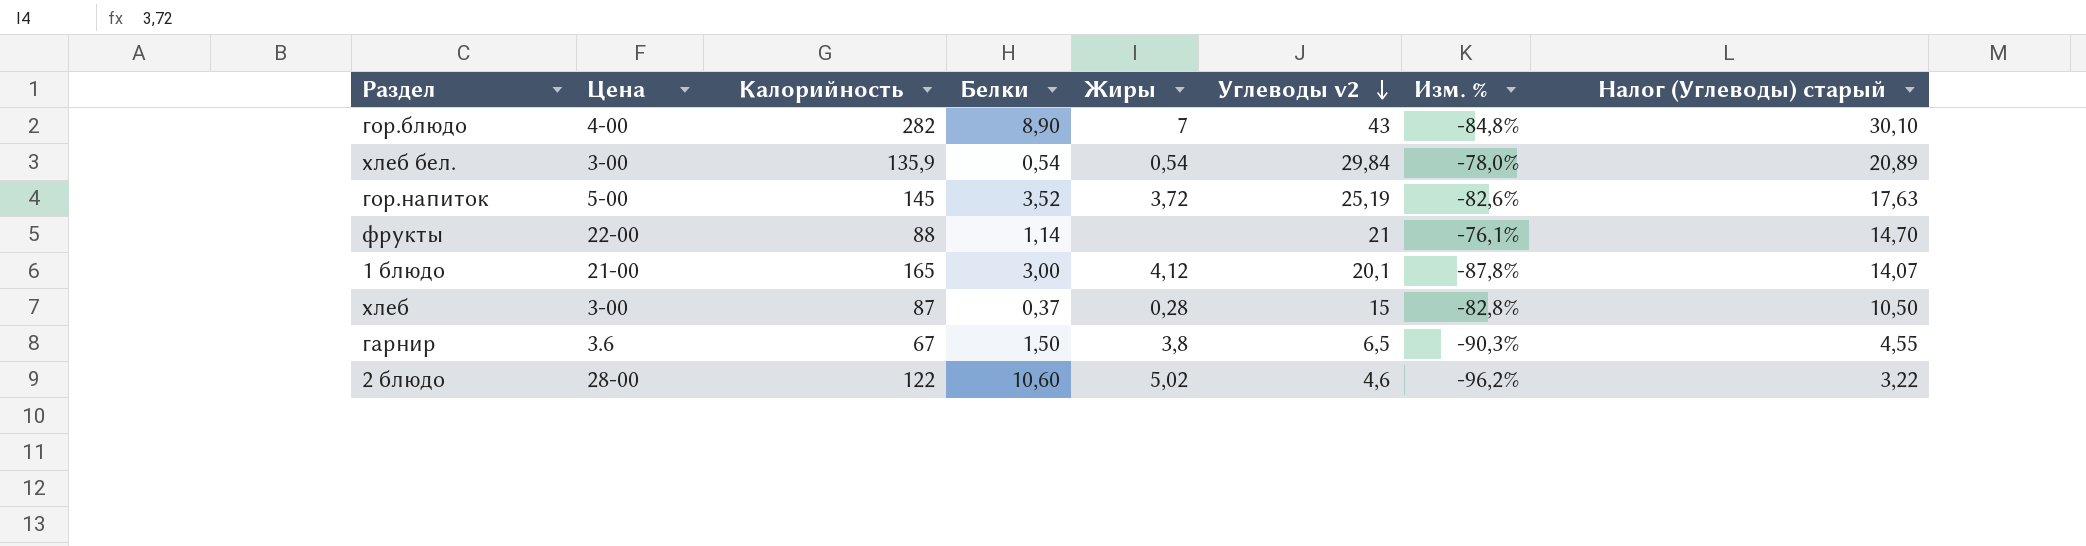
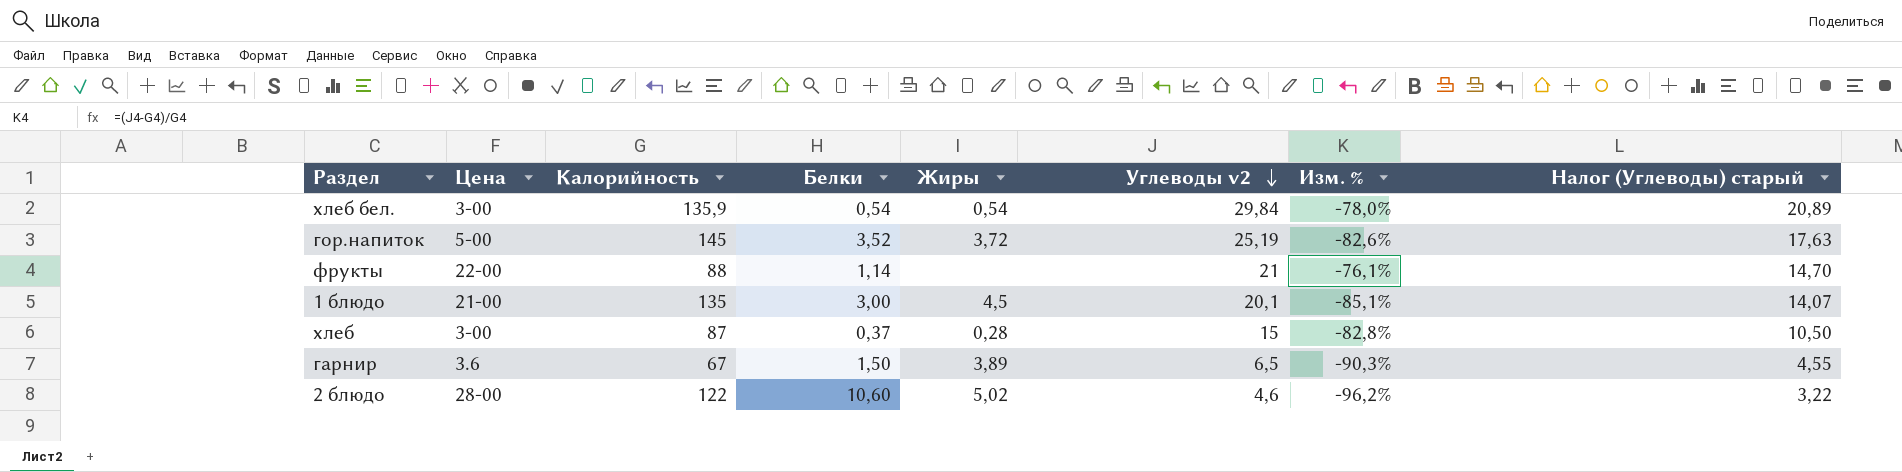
row гор.блюдо: 4-00 | 282 | 8,90 | 7 | 43 | -84,8% | 30,10 -> none
1 блюдо | Калорийность: 165 -> 135
1 блюдо | Жиры: 4,12 -> 4,5
1 блюдо | Изм. %: -87,8% -> -85,1%
гарнир | Жиры: 3,8 -> 3,89

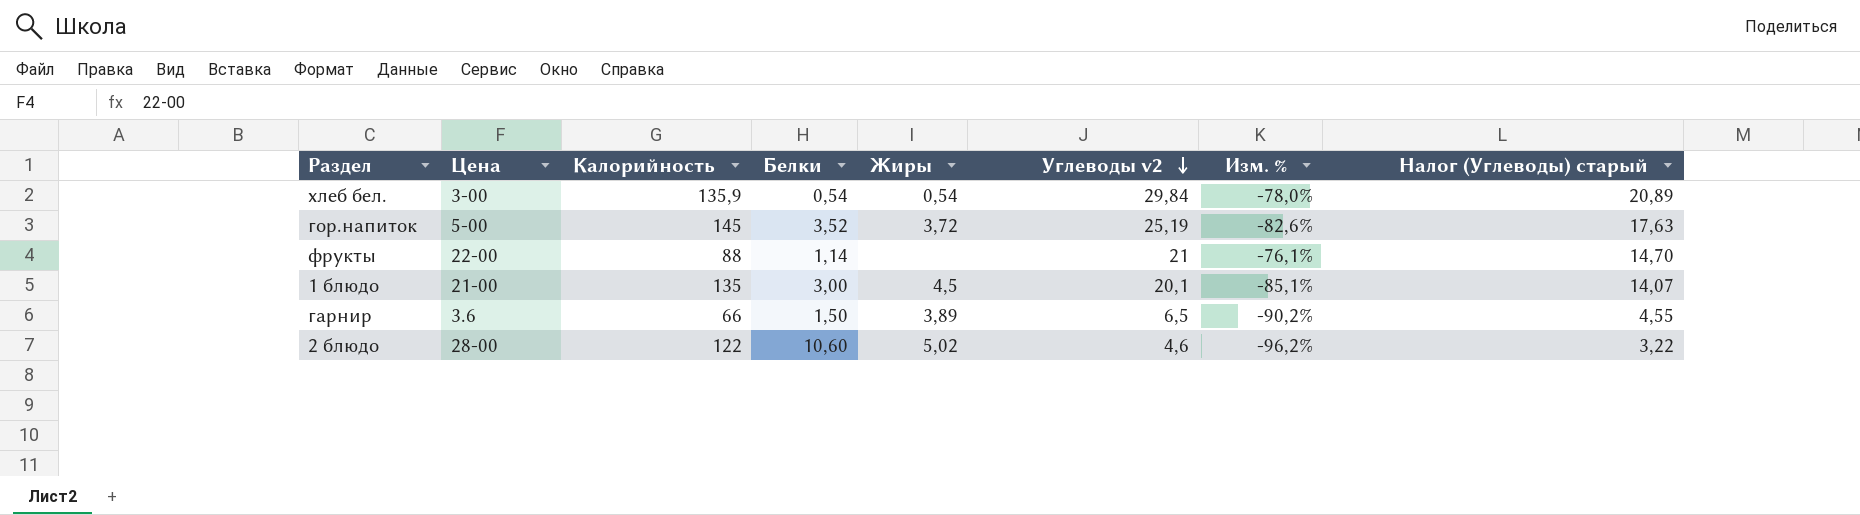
row хлеб: 3-00 | 87 | 0,37 | 0,28 | 15 | -82,8% | 10,50 -> none
гарнир | Калорийность: 67 -> 66
гарнир | Изм. %: -90,3% -> -90,2%

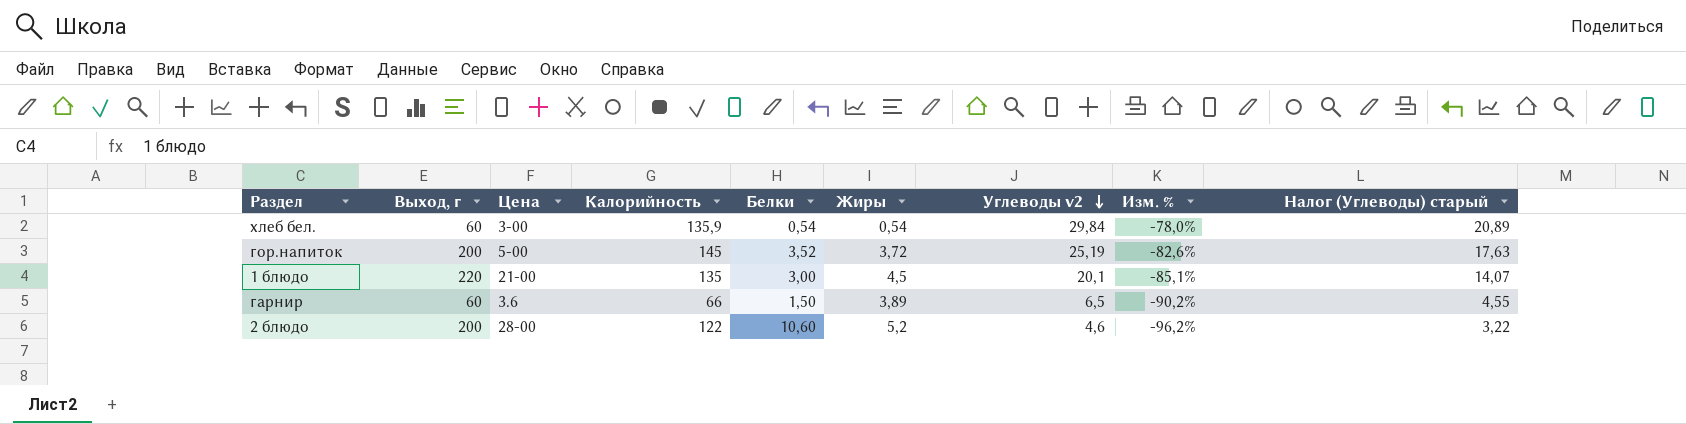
column Выход, г | position: none -> 2
row фрукты: 22-00 | 88 | 1,14 | none | 21 | -76,1% | 14,70 -> none
2 блюдо | Жиры: 5,02 -> 5,2

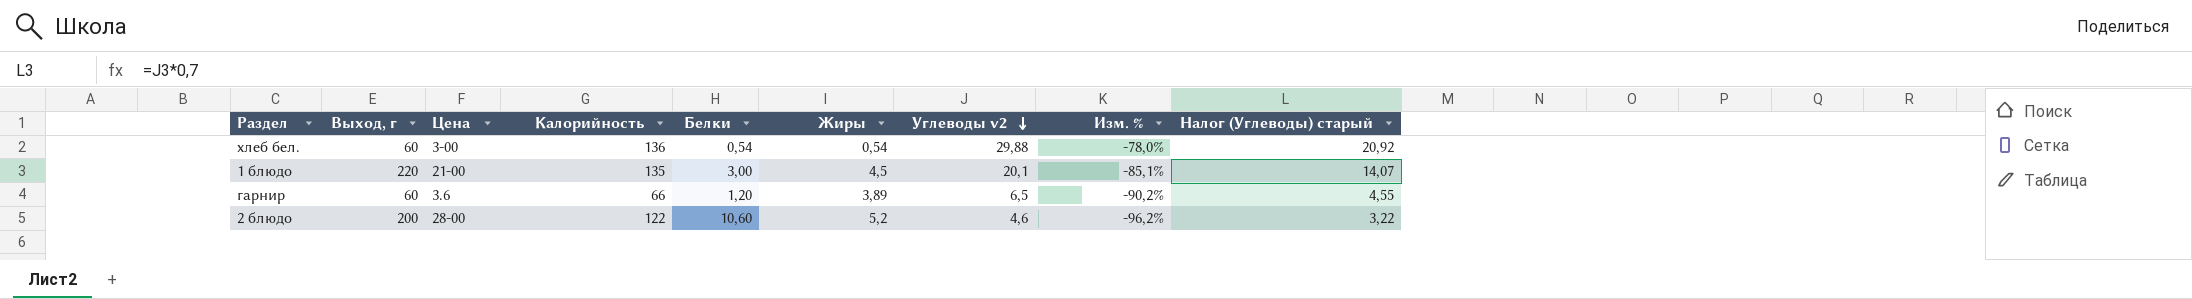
row гор.напиток: 200 | 5-00 | 145 | 3,52 | 3,72 | 25,19 | -82,6% | 17,63 -> none
хлеб бел. | Калорийность: 135,9 -> 136
хлеб бел. | Углеводы v2: 29,84 -> 29,88
хлеб бел. | Налог (Углеводы) старый: 20,89 -> 20,92
гарнир | Белки: 1,50 -> 1,20

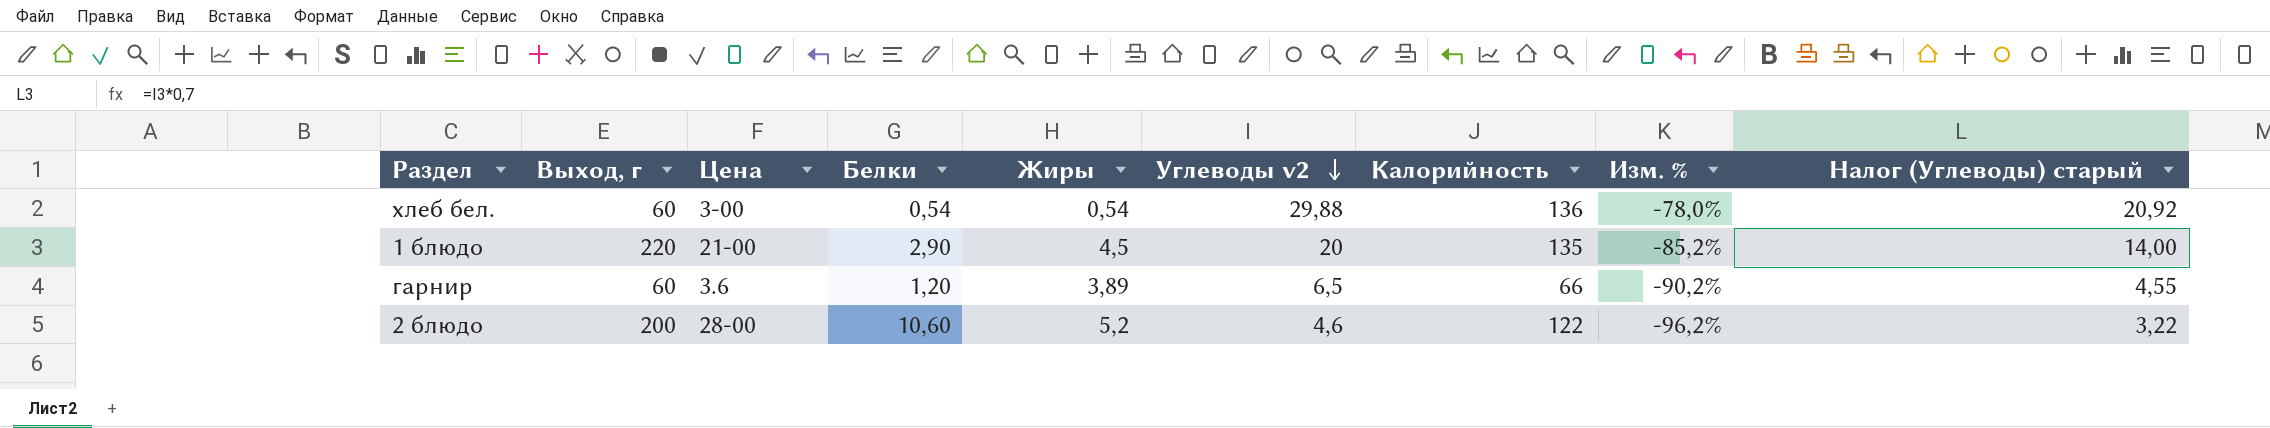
column Калорийность | position: 4 -> 7
1 блюдо | Белки: 3,00 -> 2,90
1 блюдо | Углеводы v2: 20,1 -> 20
1 блюдо | Изм. %: -85,1% -> -85,2%
1 блюдо | Налог (Углеводы) старый: 14,07 -> 14,00

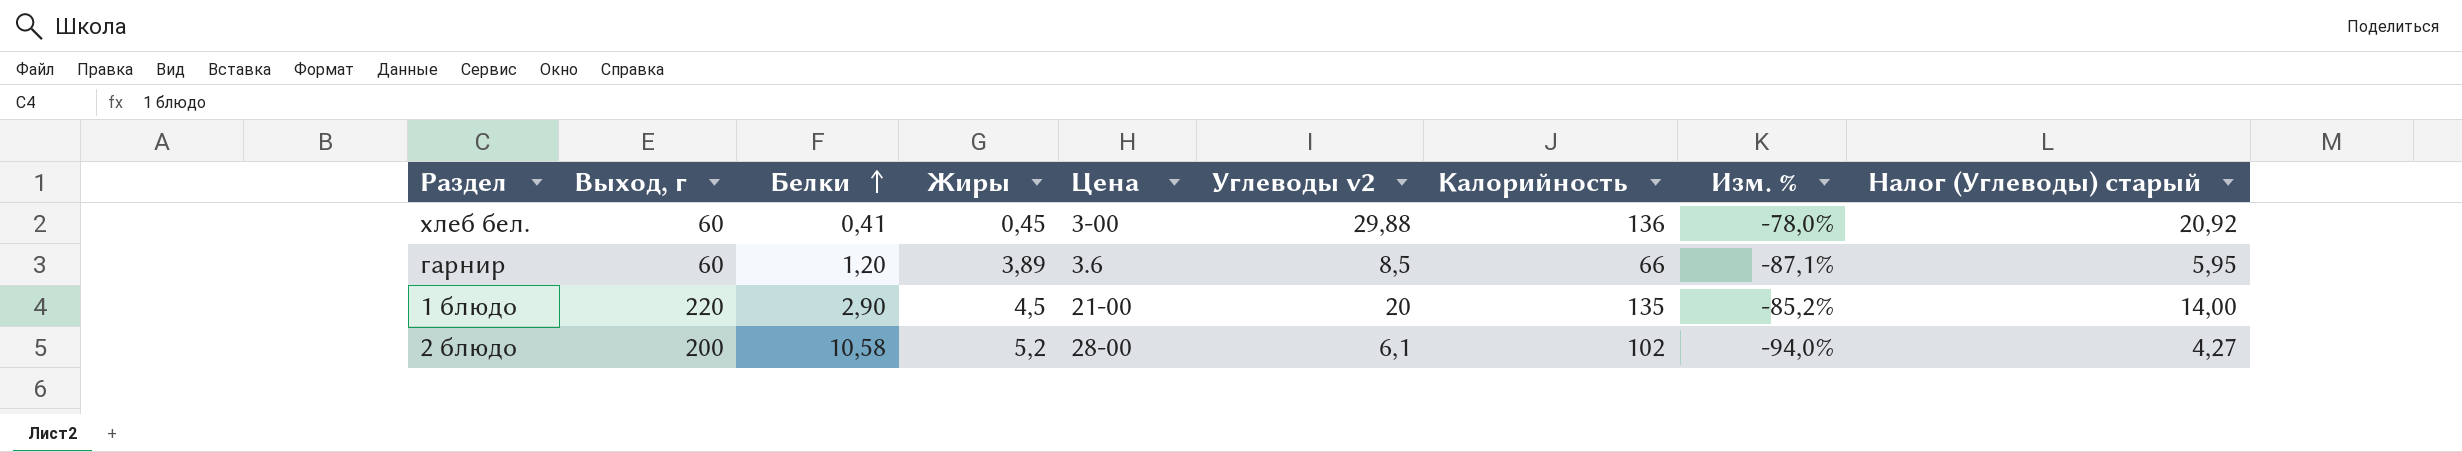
row order: Углеводы v2 descending -> Белки ascending
column Цена | position: 3 -> 5
хлеб бел. | Белки: 0,54 -> 0,41
хлеб бел. | Жиры: 0,54 -> 0,45
гарнир | Углеводы v2: 6,5 -> 8,5
гарнир | Изм. %: -90,2% -> -87,1%
гарнир | Налог (Углеводы) старый: 4,55 -> 5,95
2 блюдо | Белки: 10,60 -> 10,58
2 блюдо | Углеводы v2: 4,6 -> 6,1
2 блюдо | Калорийность: 122 -> 102
2 блюдо | Изм. %: -96,2% -> -94,0%
2 блюдо | Налог (Углеводы) старый: 3,22 -> 4,27

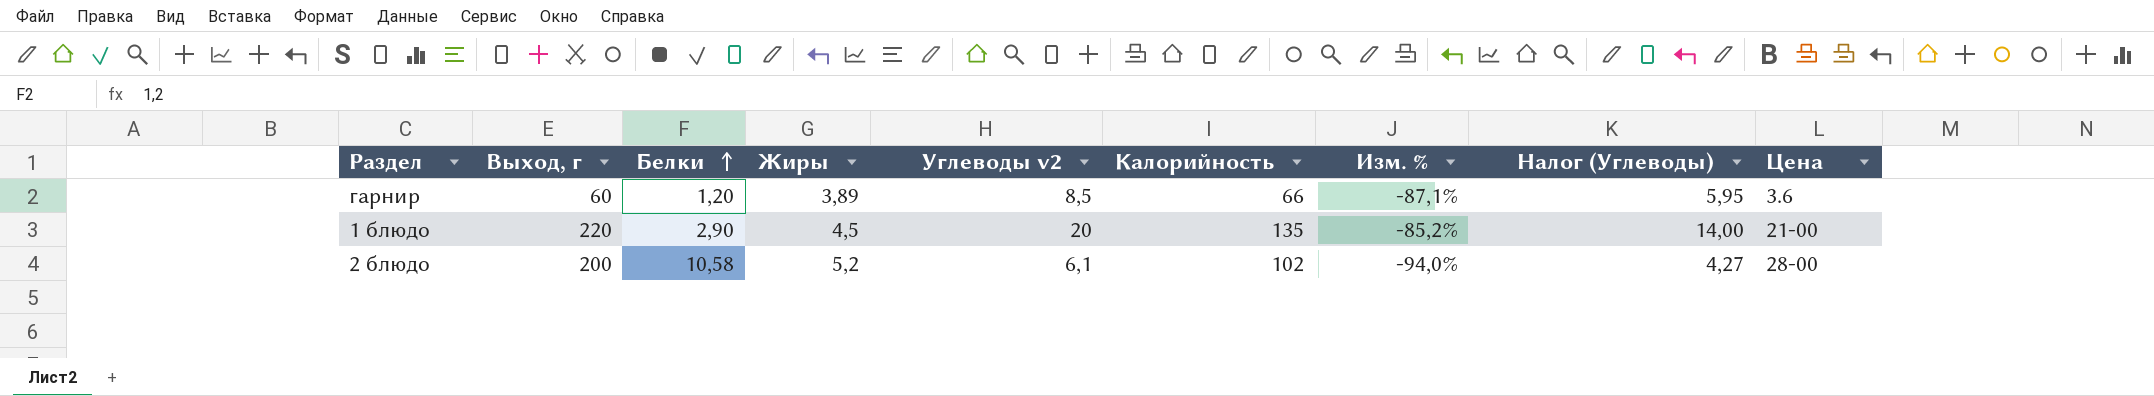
column name: Налог (Углеводы) старый -> Налог (Углеводы)
column Цена | position: 5 -> 9
row хлеб бел.: 60 | 0,41 | 0,45 | 3-00 | 29,88 | 136 | -78,0% | 20,92 -> none

